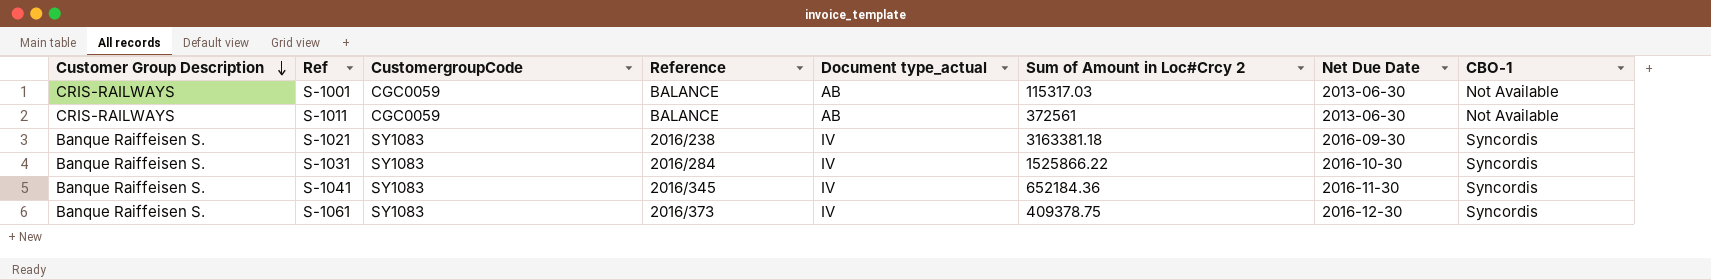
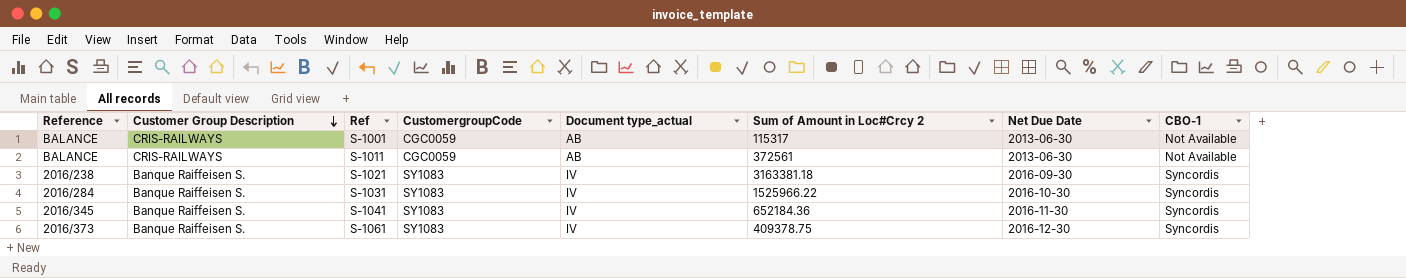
column Reference | position: 4 -> 1
S-1001 | Sum of Amount in Loc#Crcy 2: 115317.03 -> 115317
S-1031 | Sum of Amount in Loc#Crcy 2: 1525866.22 -> 1525966.22

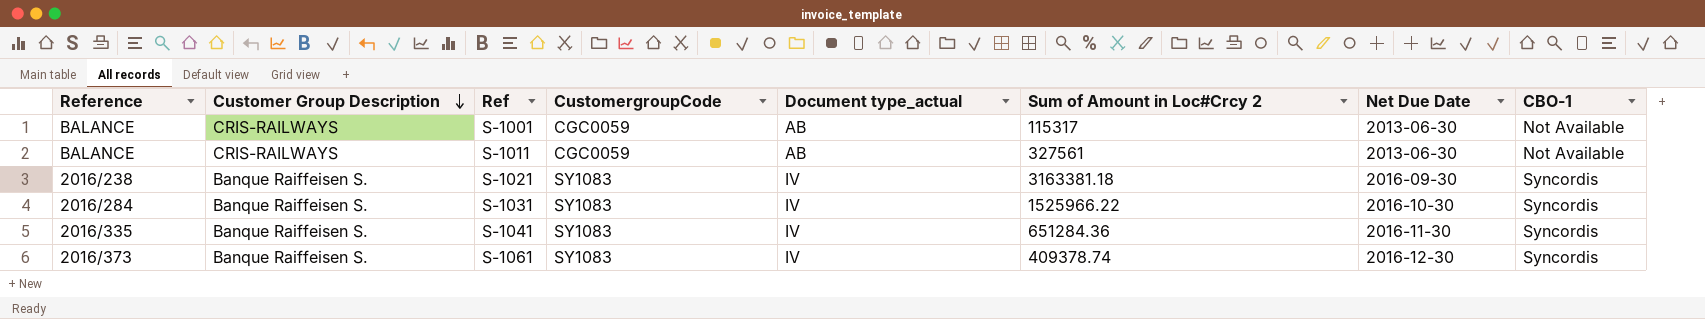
S-1011 | Sum of Amount in Loc#Crcy 2: 372561 -> 327561
S-1041 | Reference: 2016/345 -> 2016/335
S-1041 | Sum of Amount in Loc#Crcy 2: 652184.36 -> 651284.36
S-1061 | Sum of Amount in Loc#Crcy 2: 409378.75 -> 409378.74

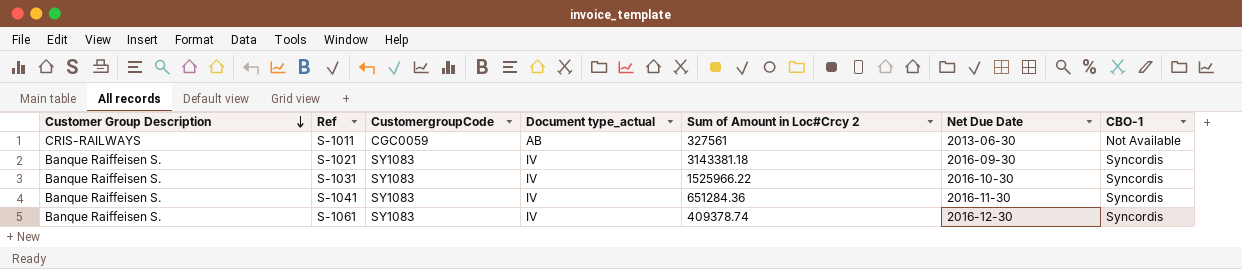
column Reference | position: 1 -> none
row S-1001: BALANCE | CRIS-RAILWAYS | CGC0059 | AB | 115317 | 2013-06-30 | Not Available -> none
S-1021 | Sum of Amount in Loc#Crcy 2: 3163381.18 -> 3143381.18

